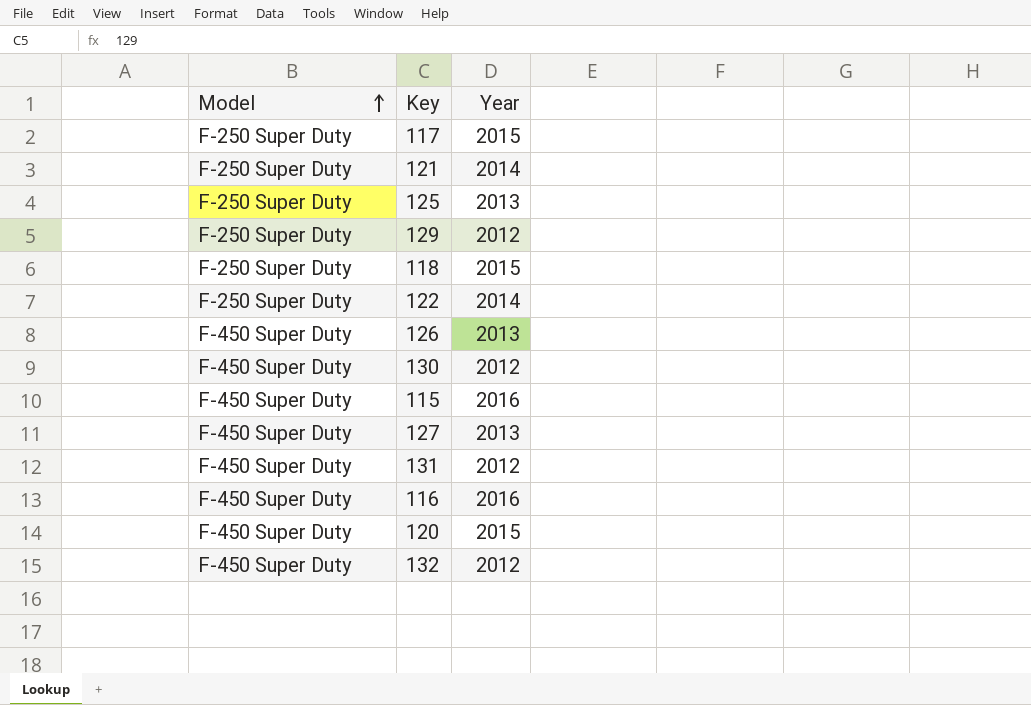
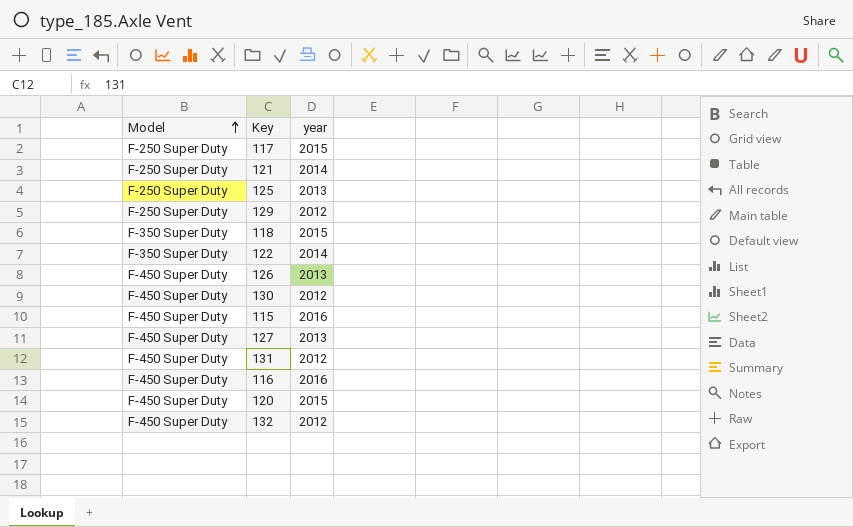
column name: Year -> year
118 | Model: F-250 Super Duty -> F-350 Super Duty
122 | Model: F-250 Super Duty -> F-350 Super Duty

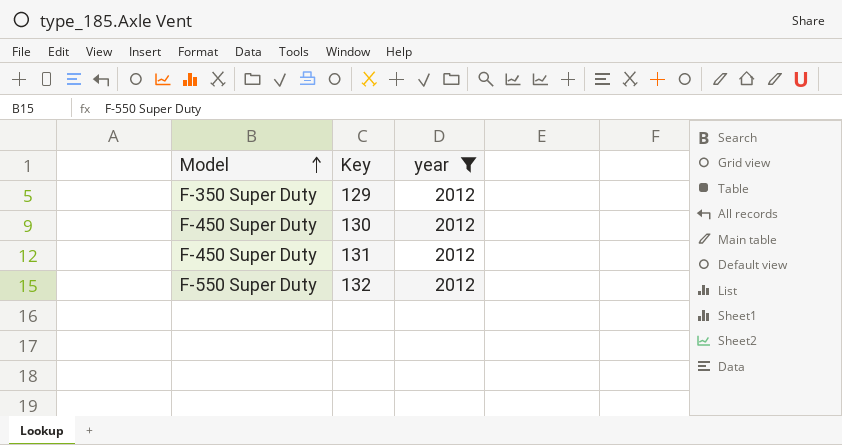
filter: none -> year = 2012
129 | Model: F-250 Super Duty -> F-350 Super Duty
132 | Model: F-450 Super Duty -> F-550 Super Duty

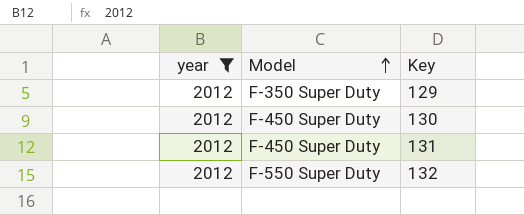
column year | position: 3 -> 1

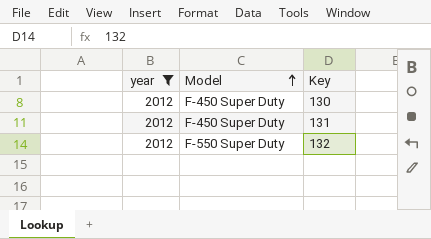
row 129: 2012 | F-350 Super Duty -> none

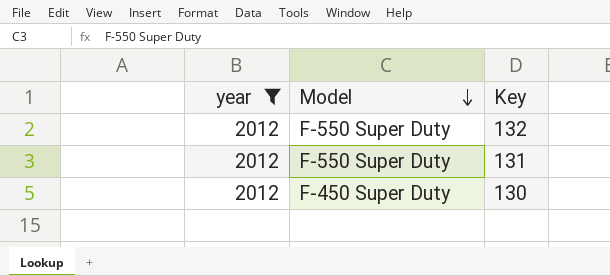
row order: Model ascending -> Model descending
131 | Model: F-450 Super Duty -> F-550 Super Duty

